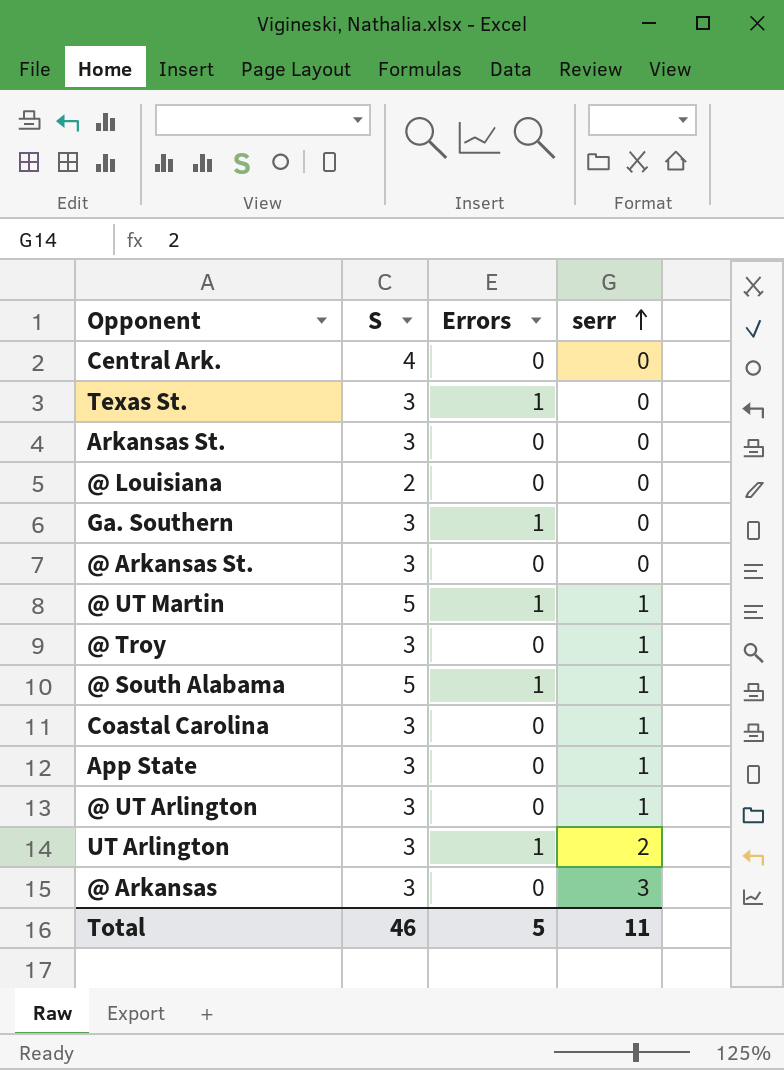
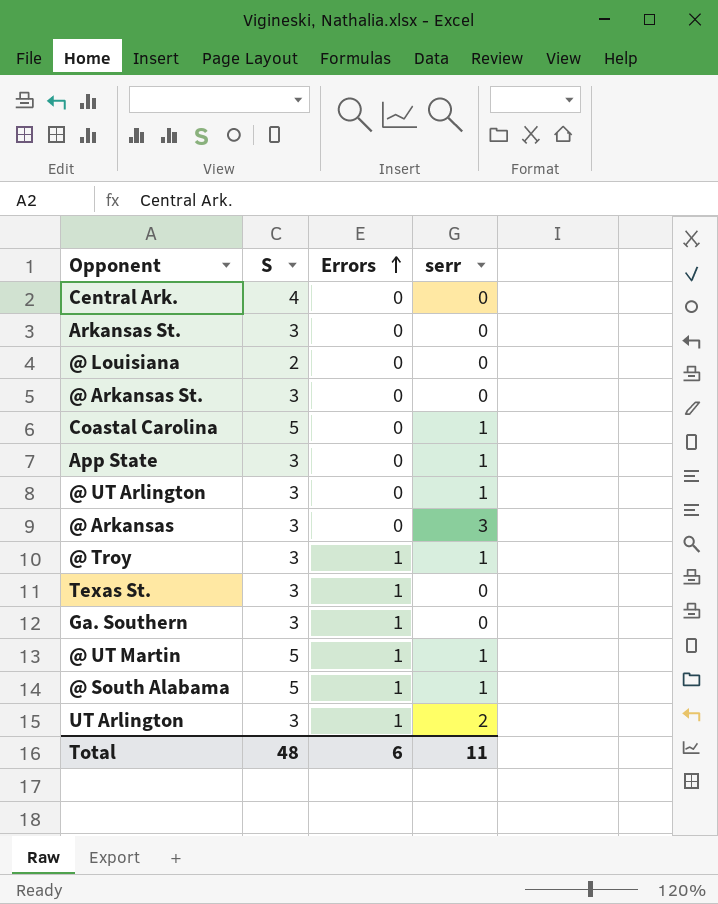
row order: serr ascending -> Errors ascending
Coastal Carolina | S: 3 -> 5
@ Troy | Errors: 0 -> 1
Total | S: 46 -> 48
Total | Errors: 5 -> 6

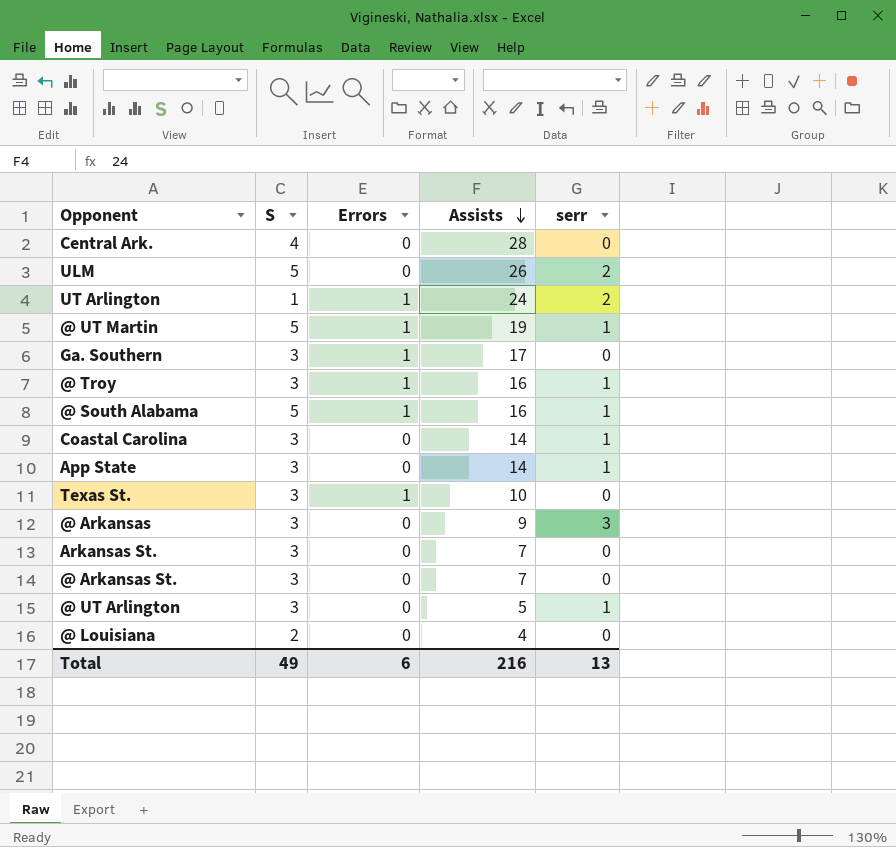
row order: Errors ascending -> Assists descending
column Assists | position: none -> 4
row ULM: none -> 5 | 0 | 26 | 2
UT Arlington | S: 3 -> 1
Coastal Carolina | S: 5 -> 3
Total | S: 48 -> 49
Total | serr: 11 -> 13

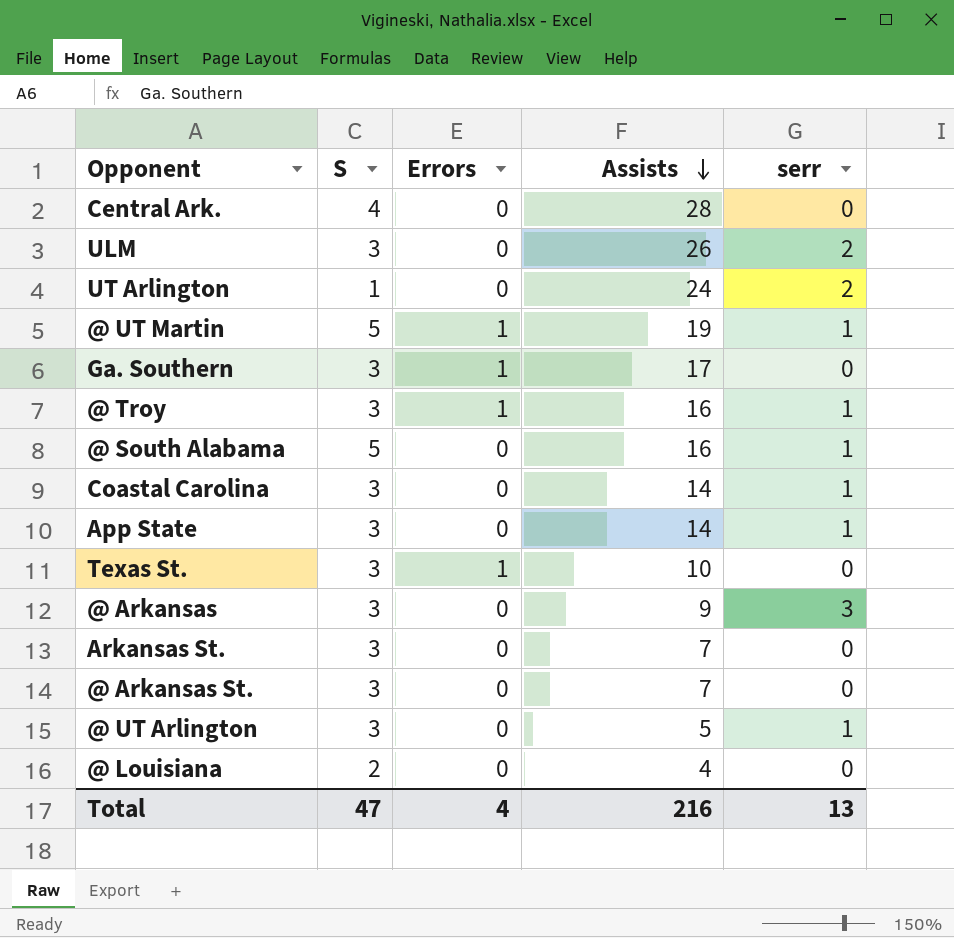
ULM | S: 5 -> 3
UT Arlington | Errors: 1 -> 0
@ South Alabama | Errors: 1 -> 0
Total | S: 49 -> 47
Total | Errors: 6 -> 4

